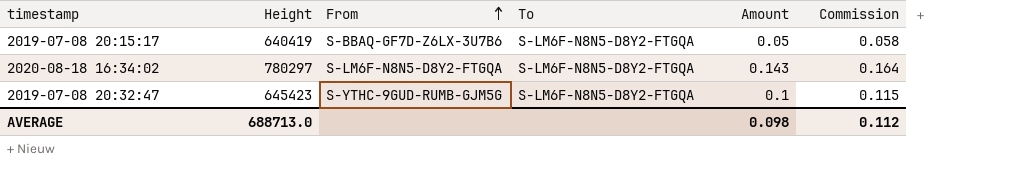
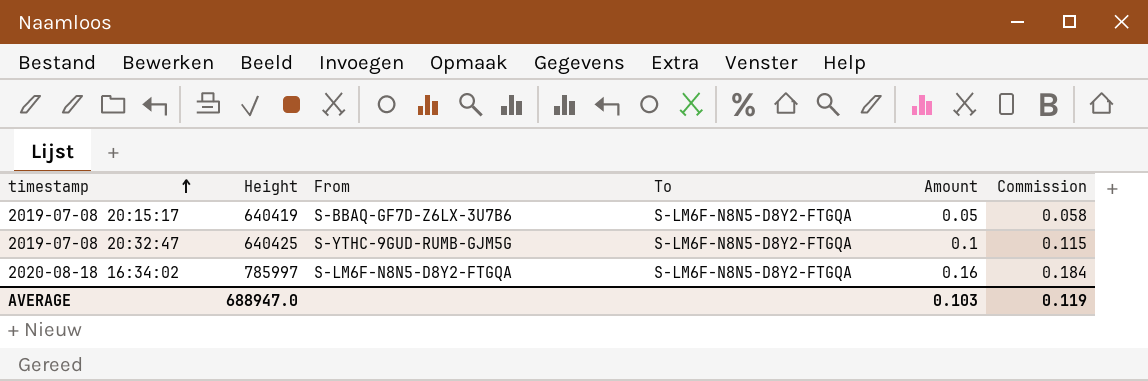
row order: From ascending -> timestamp ascending
2019-07-08 20:32:47 | Height: 645423 -> 640425
2020-08-18 16:34:02 | Height: 780297 -> 785997
2020-08-18 16:34:02 | Amount: 0.143 -> 0.16
2020-08-18 16:34:02 | Commission: 0.164 -> 0.184
AVERAGE | Height: 688713.0 -> 688947.0
AVERAGE | Amount: 0.098 -> 0.103
AVERAGE | Commission: 0.112 -> 0.119

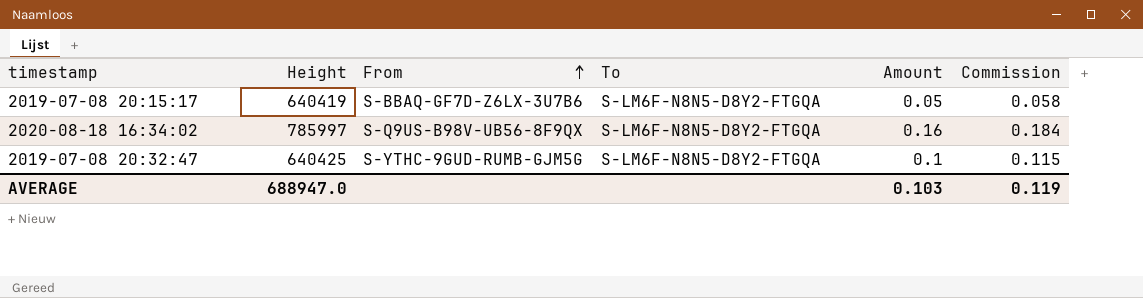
row order: timestamp ascending -> From ascending
2020-08-18 16:34:02 | From: S-LM6F-N8N5-D8Y2-FTGQA -> S-Q9US-B98V-UB56-8F9QX

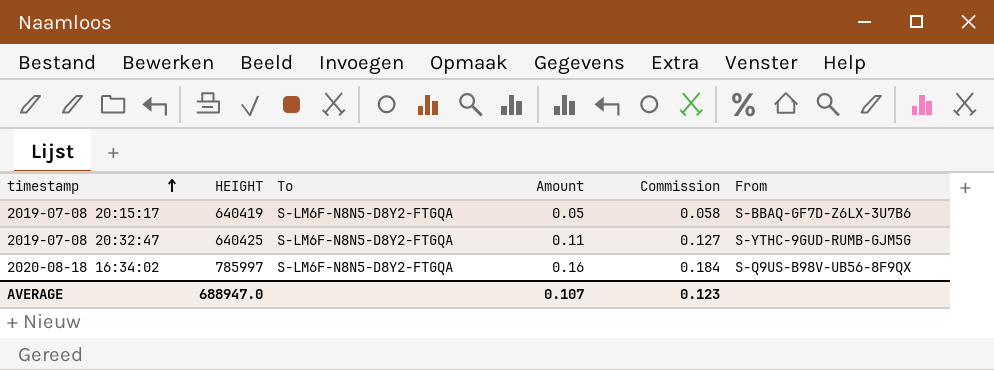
row order: From ascending -> timestamp ascending
column name: Height -> HEIGHT
column From | position: 3 -> 6
2019-07-08 20:32:47 | Amount: 0.1 -> 0.11
2019-07-08 20:32:47 | Commission: 0.115 -> 0.127
AVERAGE | Amount: 0.103 -> 0.107
AVERAGE | Commission: 0.119 -> 0.123

